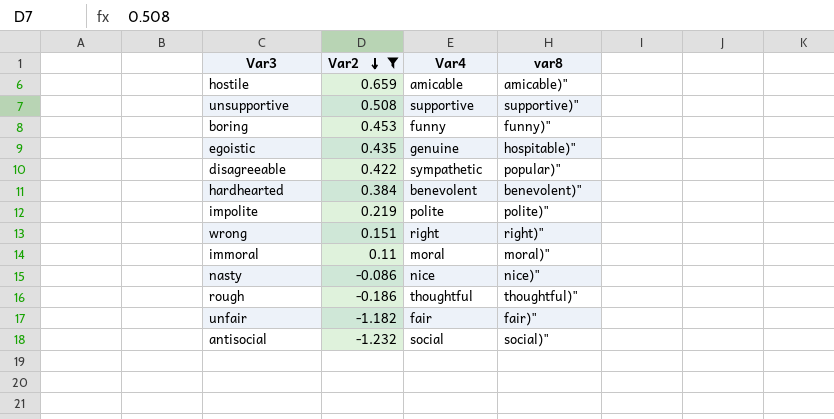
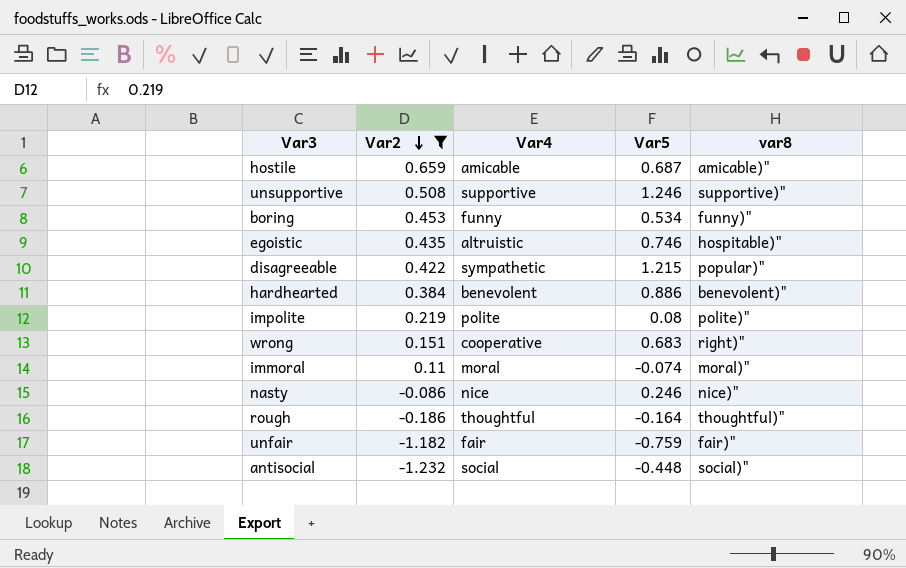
column Var5 | position: none -> 4
egoistic | Var4: genuine -> altruistic
wrong | Var4: right -> cooperative

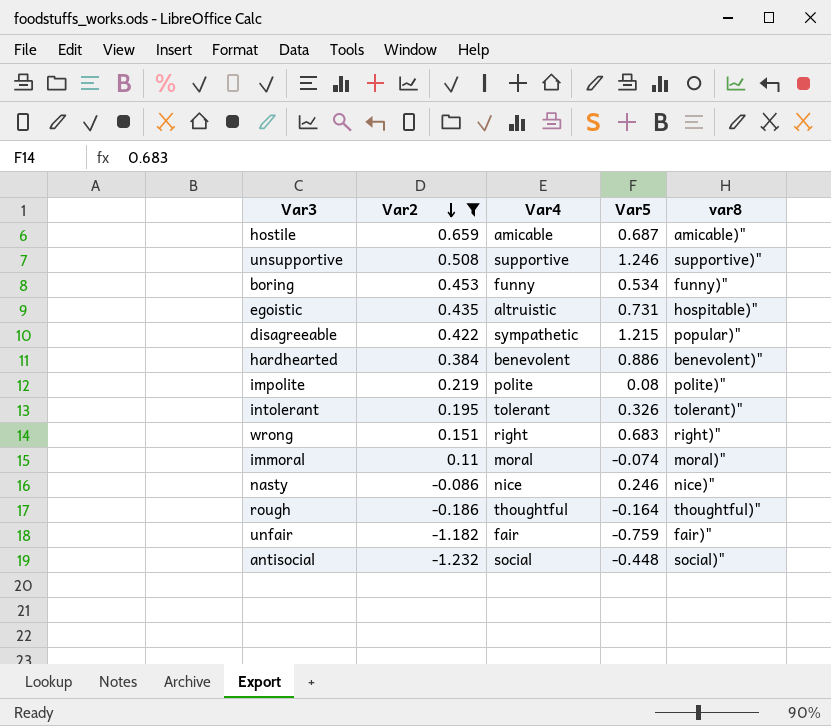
egoistic | Var5: 0.746 -> 0.731
row intolerant: none -> 0.195 | tolerant | 0.326 | tolerant)"
wrong | Var4: cooperative -> right

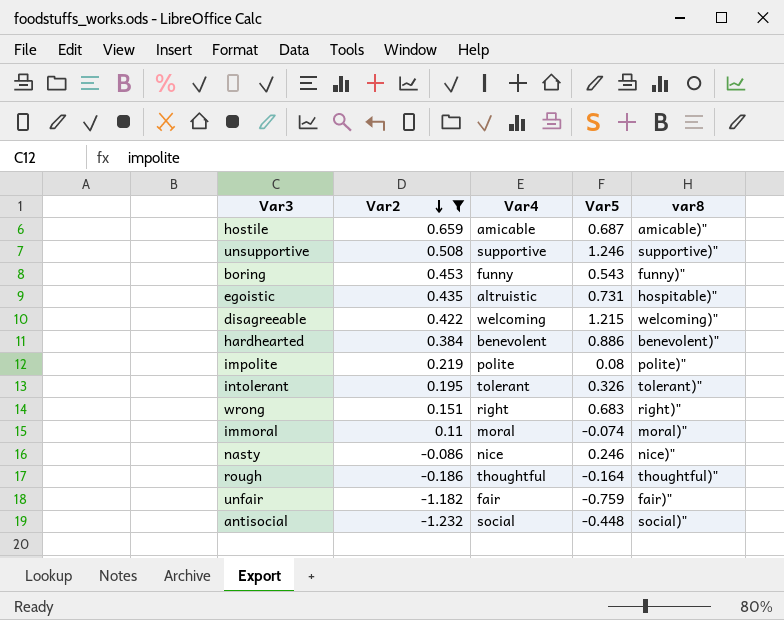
boring | Var5: 0.534 -> 0.543
disagreeable | Var4: sympathetic -> welcoming
disagreeable | var8: popular)" -> welcoming)"

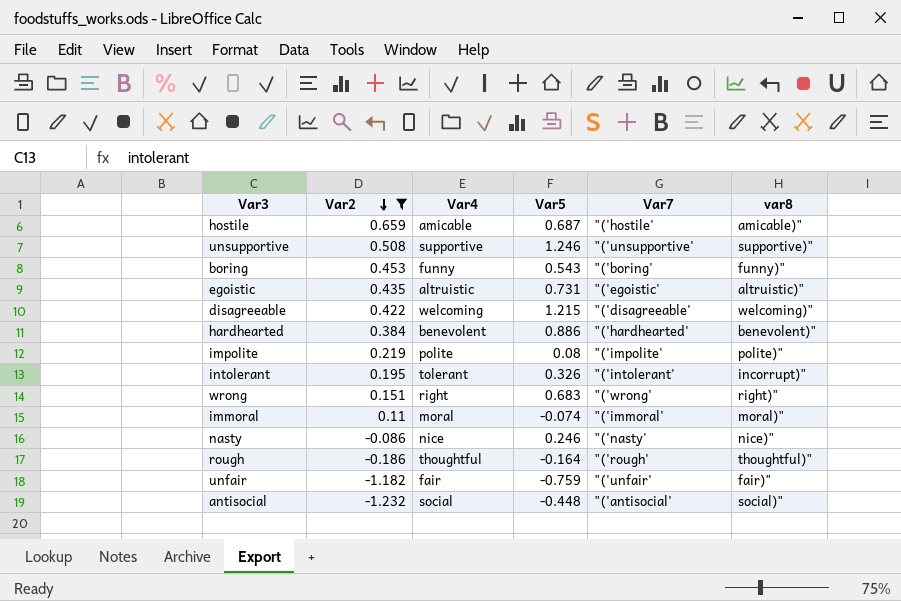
column Var7 | position: none -> 5
egoistic | var8: hospitable)" -> altruistic)"
intolerant | var8: tolerant)" -> incorrupt)"

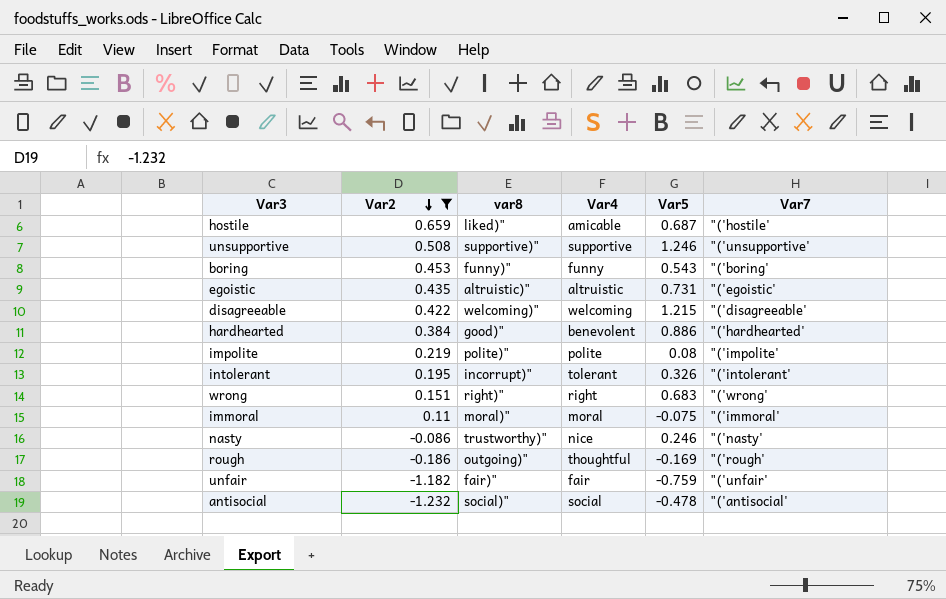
column var8 | position: 6 -> 3
hostile | var8: amicable)" -> liked)"
hardhearted | var8: benevolent)" -> good)"
immoral | Var5: -0.074 -> -0.075
nasty | var8: nice)" -> trustworthy)"
rough | var8: thoughtful)" -> outgoing)"
rough | Var5: -0.164 -> -0.169
antisocial | Var5: -0.448 -> -0.478

